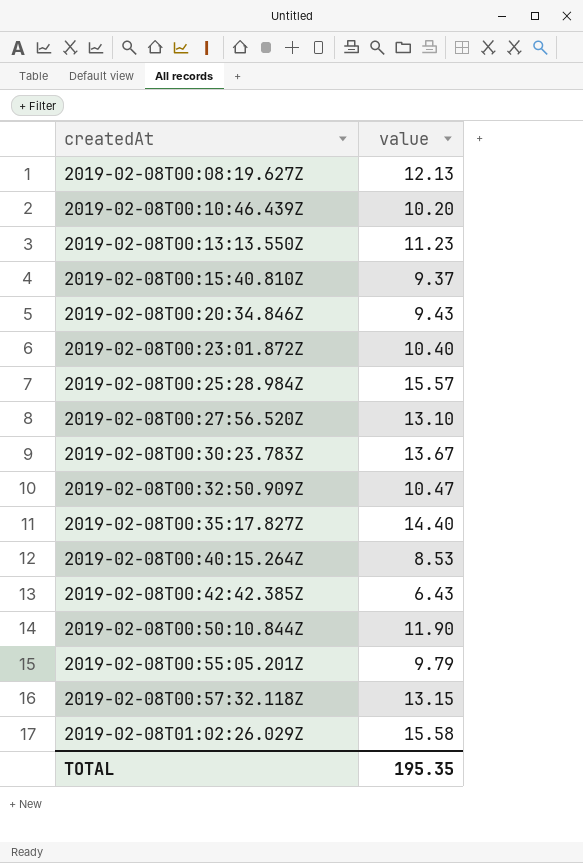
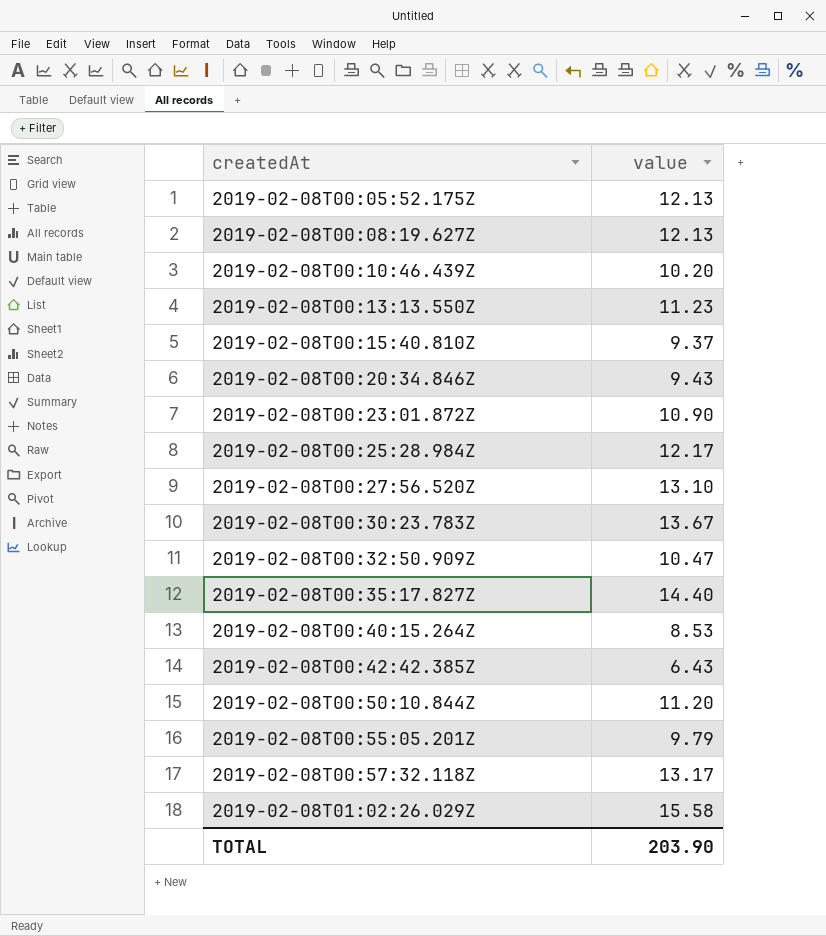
row 2019-02-08T00:05:52.175Z: none -> 12.13
2019-02-08T00:23:01.872Z | value: 10.40 -> 10.90
2019-02-08T00:25:28.984Z | value: 15.57 -> 12.17
2019-02-08T00:50:10.844Z | value: 11.90 -> 11.20
2019-02-08T00:57:32.118Z | value: 13.15 -> 13.17
TOTAL | value: 195.35 -> 203.90

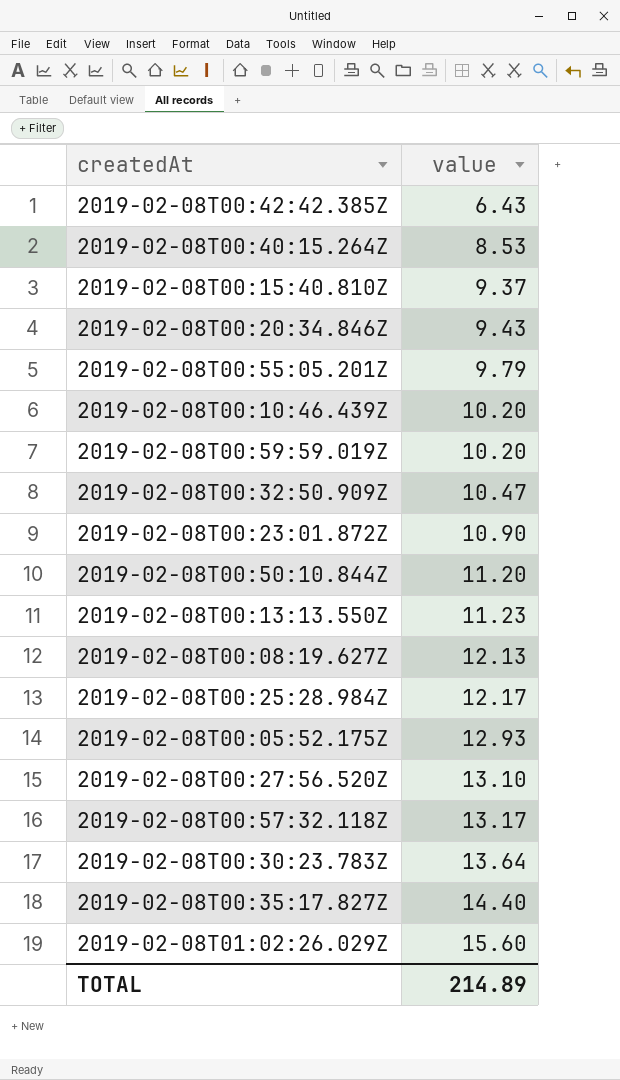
row order: createdAt ascending -> value ascending
row 2019-02-08T00:59:59.019Z: none -> 10.20
2019-02-08T00:05:52.175Z | value: 12.13 -> 12.93
2019-02-08T00:30:23.783Z | value: 13.67 -> 13.64
2019-02-08T01:02:26.029Z | value: 15.58 -> 15.60
TOTAL | value: 203.90 -> 214.89

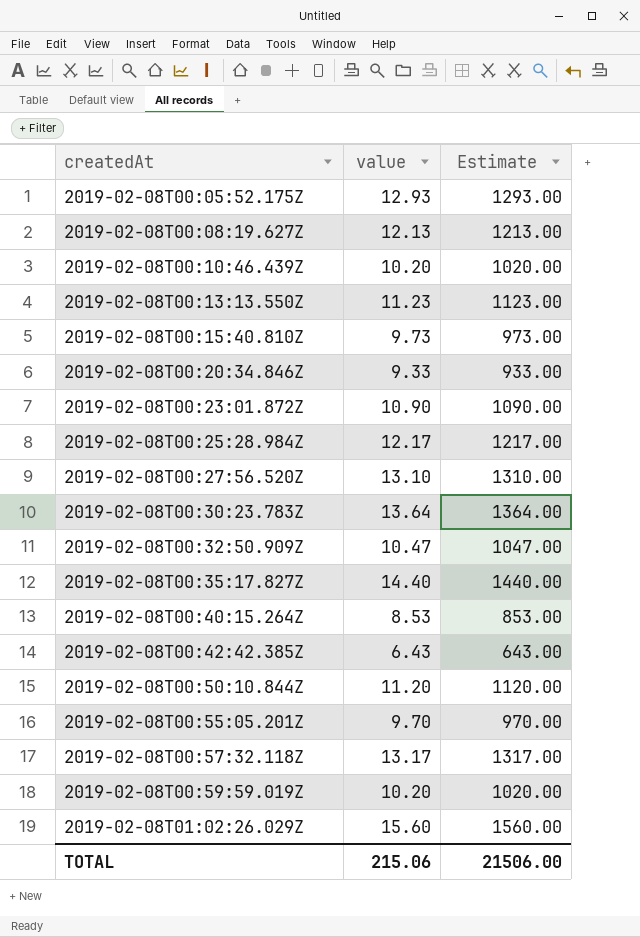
row order: value ascending -> createdAt ascending
column Estimate | formula: none -> [value] * 100
2019-02-08T00:15:40.810Z | value: 9.37 -> 9.73
2019-02-08T00:20:34.846Z | value: 9.43 -> 9.33
2019-02-08T00:55:05.201Z | value: 9.79 -> 9.70
TOTAL | value: 214.89 -> 215.06

